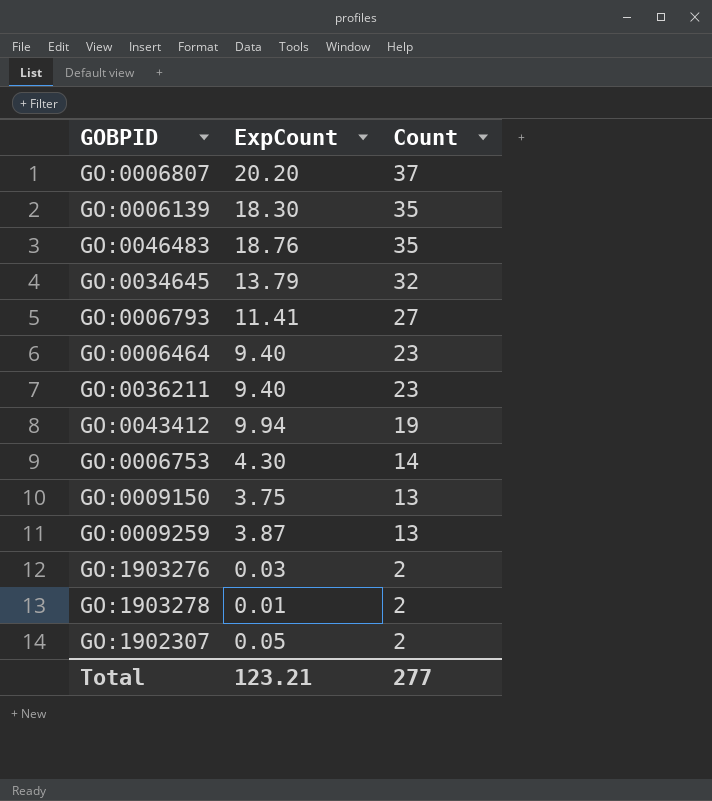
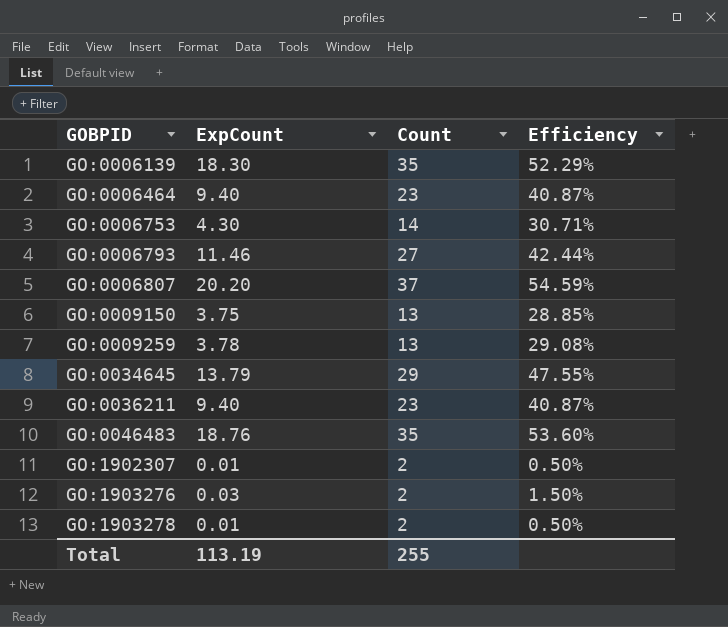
row order: Count descending -> GOBPID ascending
column Efficiency | formula: none -> [ExpCount] / [Count]
row GO:0043412: 9.94 | 19 -> none
GO:0006793 | ExpCount: 11.41 -> 11.46
GO:0009259 | ExpCount: 3.87 -> 3.78
GO:0034645 | Count: 32 -> 29
GO:1902307 | ExpCount: 0.05 -> 0.01
Total | ExpCount: 123.21 -> 113.19
Total | Count: 277 -> 255

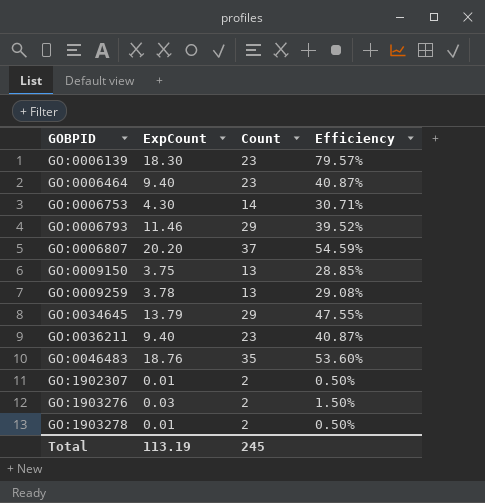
GO:0006139 | Count: 35 -> 23
GO:0006139 | Efficiency: 52.29% -> 79.57%
GO:0006793 | Count: 27 -> 29
GO:0006793 | Efficiency: 42.44% -> 39.52%
Total | Count: 255 -> 245

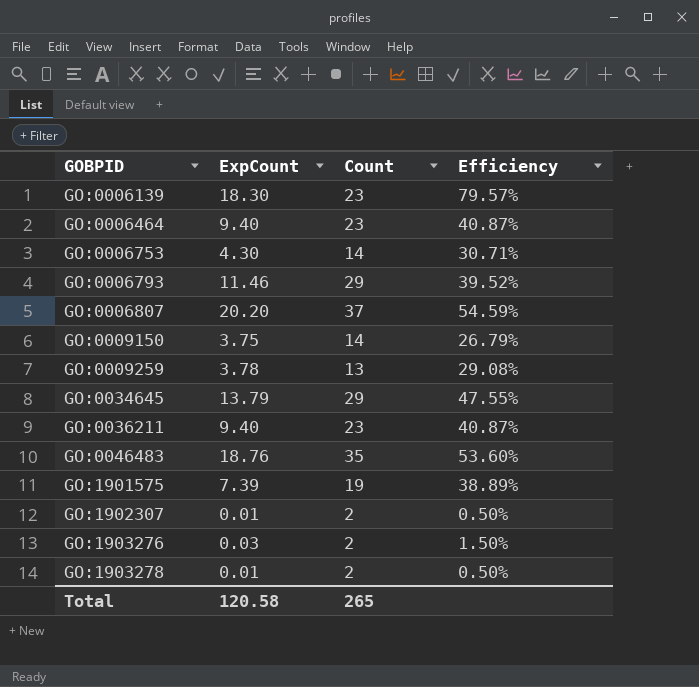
GO:0009150 | Count: 13 -> 14
GO:0009150 | Efficiency: 28.85% -> 26.79%
row GO:1901575: none -> 7.39 | 19 | 38.89%
Total | ExpCount: 113.19 -> 120.58
Total | Count: 245 -> 265

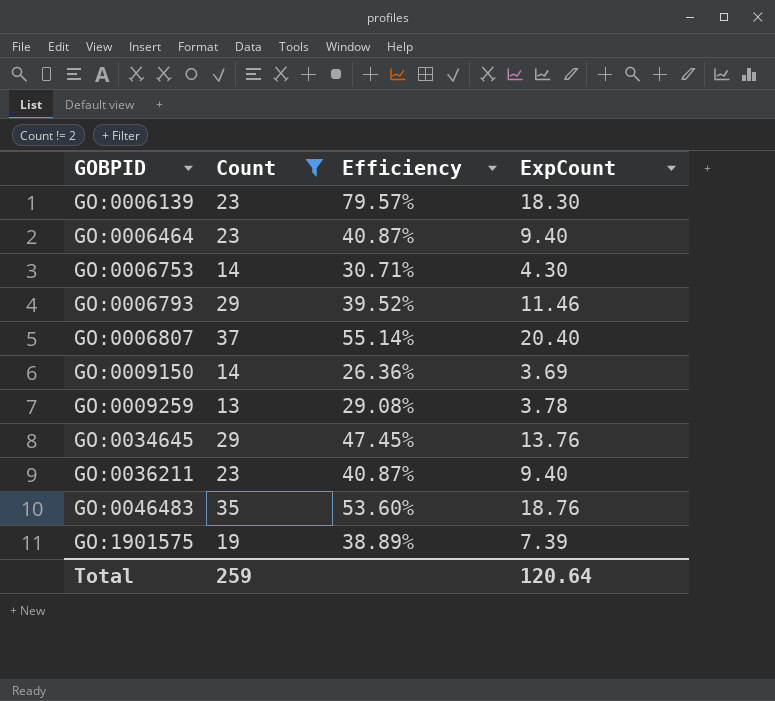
filter: none -> Count != 2
column ExpCount | position: 2 -> 4
GO:0006807 | Efficiency: 54.59% -> 55.14%
GO:0006807 | ExpCount: 20.20 -> 20.40
GO:0009150 | Efficiency: 26.79% -> 26.36%
GO:0009150 | ExpCount: 3.75 -> 3.69
GO:0034645 | Efficiency: 47.55% -> 47.45%
GO:0034645 | ExpCount: 13.79 -> 13.76
Total | Count: 265 -> 259
Total | ExpCount: 120.58 -> 120.64

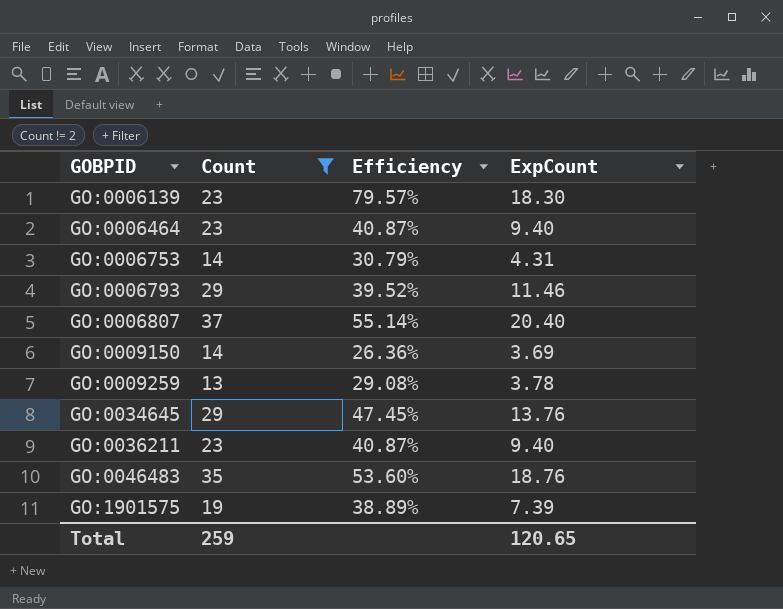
GO:0006753 | Efficiency: 30.71% -> 30.79%
GO:0006753 | ExpCount: 4.30 -> 4.31
Total | ExpCount: 120.64 -> 120.65

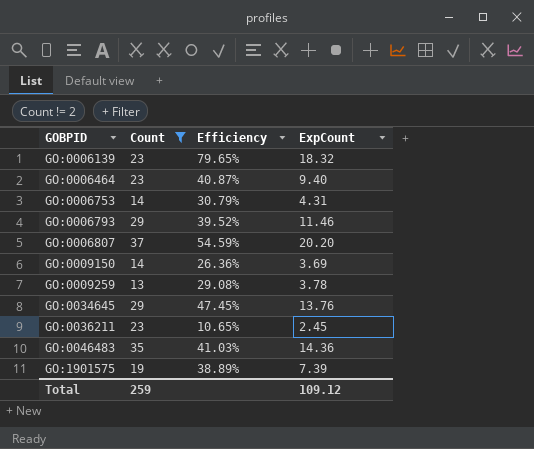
GO:0006139 | Efficiency: 79.57% -> 79.65%
GO:0006139 | ExpCount: 18.30 -> 18.32
GO:0006807 | Efficiency: 55.14% -> 54.59%
GO:0006807 | ExpCount: 20.40 -> 20.20
GO:0036211 | Efficiency: 40.87% -> 10.65%
GO:0036211 | ExpCount: 9.40 -> 2.45
GO:0046483 | Efficiency: 53.60% -> 41.03%
GO:0046483 | ExpCount: 18.76 -> 14.36
Total | ExpCount: 120.65 -> 109.12

